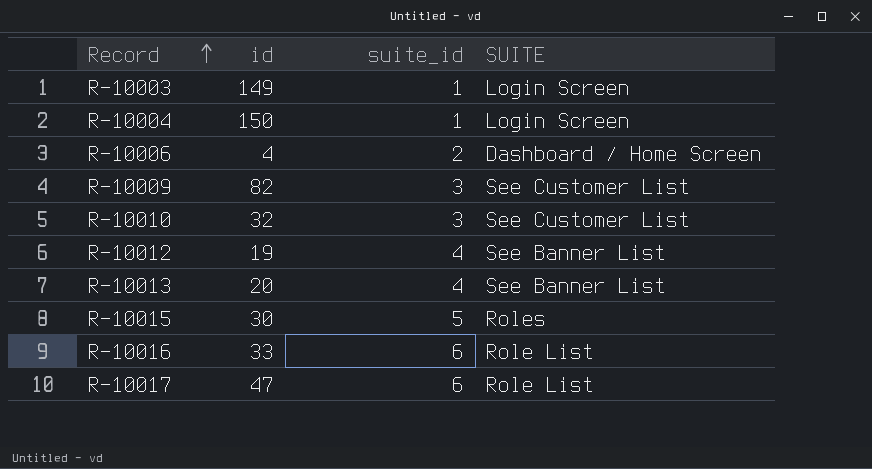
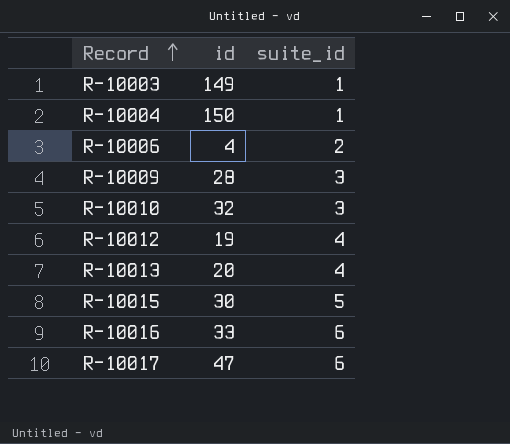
column SUITE | position: 4 -> none
R-10009 | id: 82 -> 28

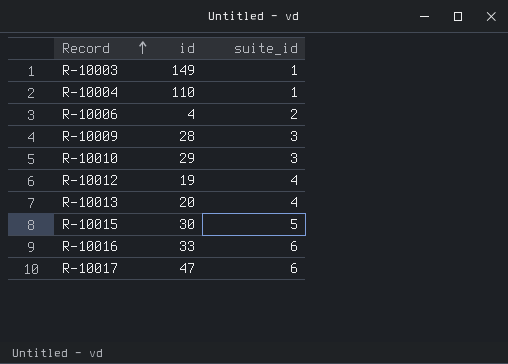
R-10004 | id: 150 -> 110
R-10010 | id: 32 -> 29

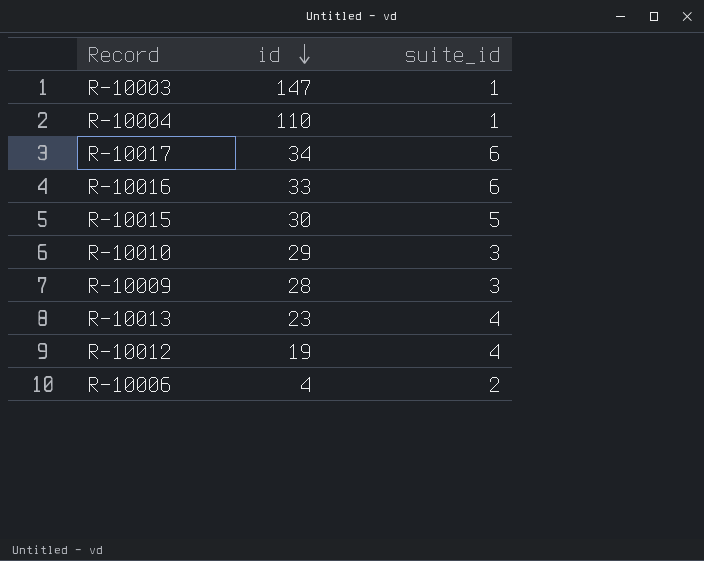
row order: Record ascending -> id descending
R-10003 | id: 149 -> 147
R-10017 | id: 47 -> 34
R-10013 | id: 20 -> 23

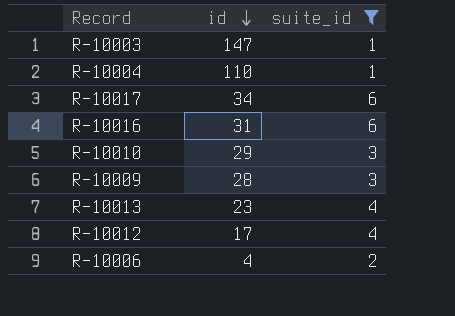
filter: none -> suite_id != 5
R-10016 | id: 33 -> 31
R-10012 | id: 19 -> 17

